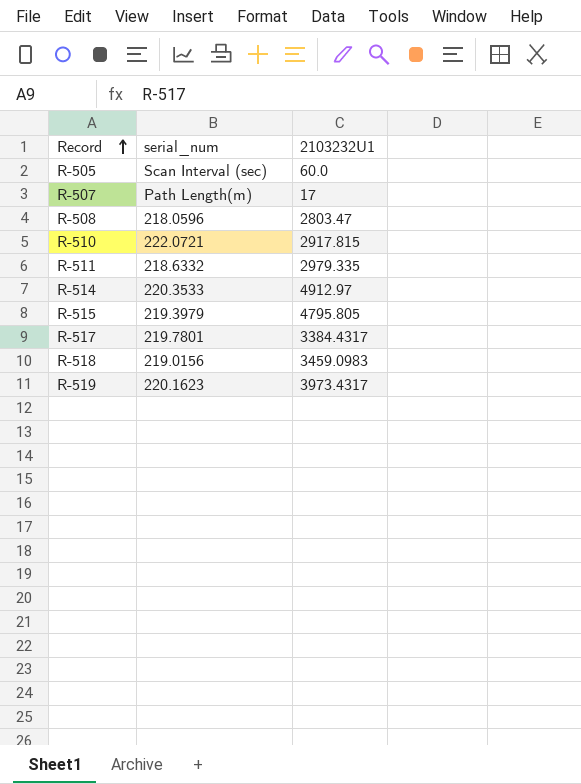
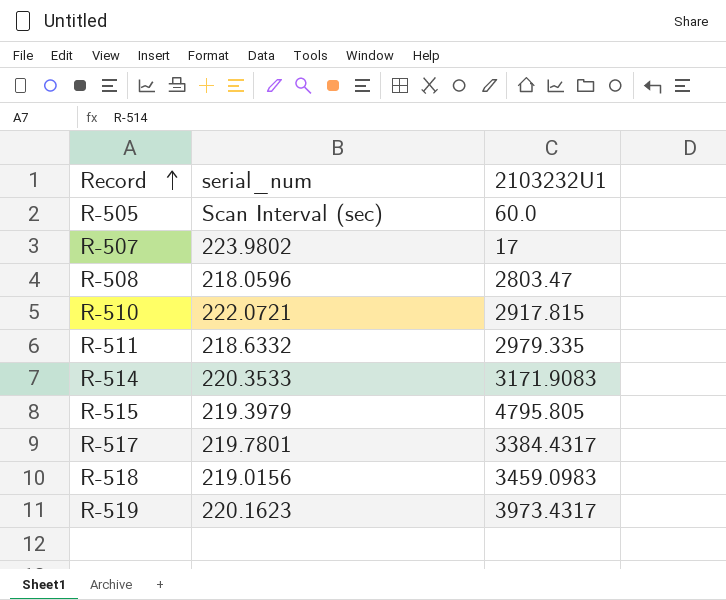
R-507 | serial_num: Path Length(m) -> 223.9802
R-514 | 2103232U1: 4912.97 -> 3171.9083

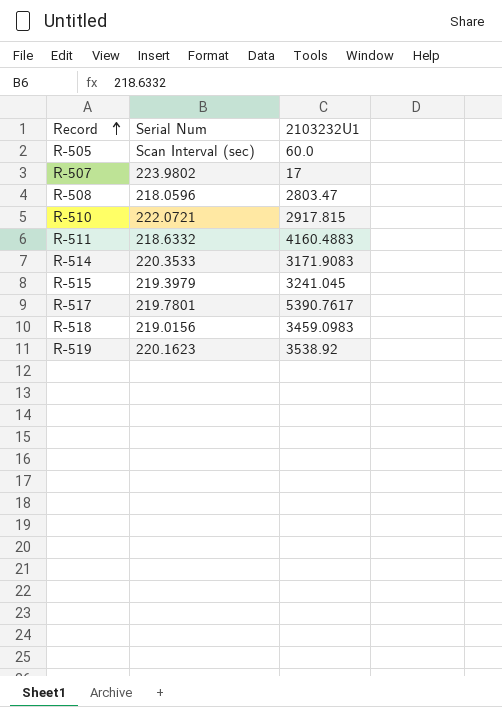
column name: serial_num -> Serial Num
R-511 | 2103232U1: 2979.335 -> 4160.4883
R-515 | 2103232U1: 4795.805 -> 3241.045
R-517 | 2103232U1: 3384.4317 -> 5390.7617
R-519 | 2103232U1: 3973.4317 -> 3538.92

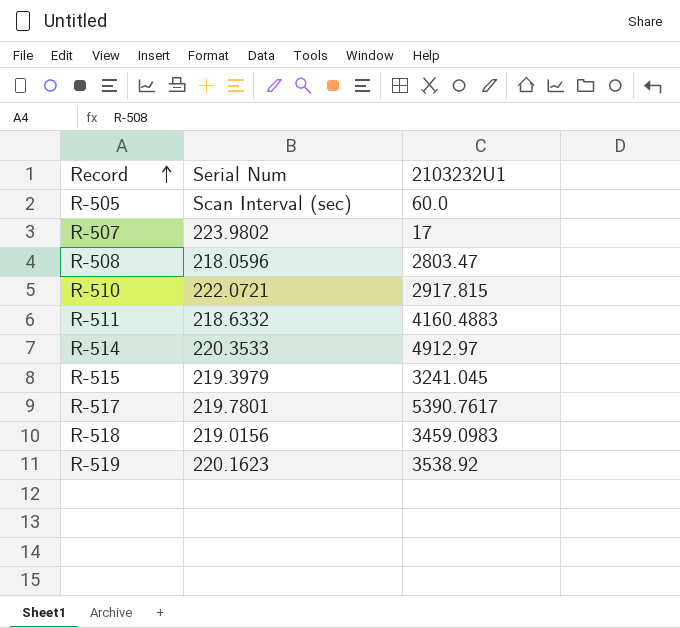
R-514 | 2103232U1: 3171.9083 -> 4912.97

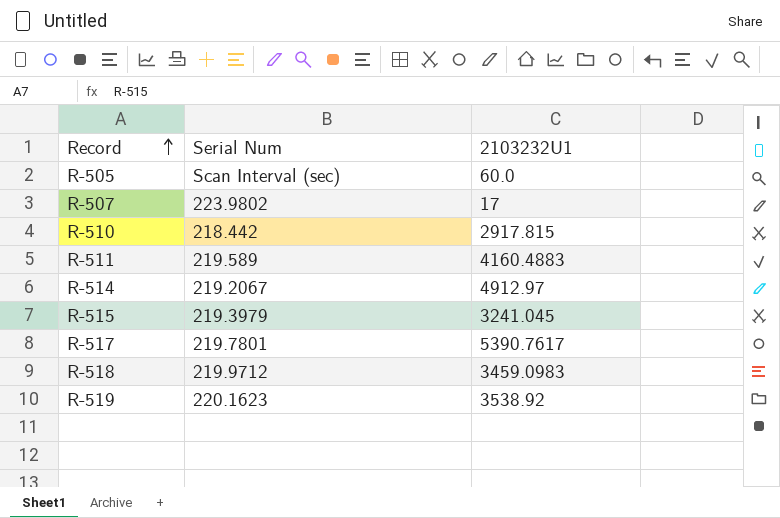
row R-508: 218.0596 | 2803.47 -> none
R-510 | Serial Num: 222.0721 -> 218.442
R-511 | Serial Num: 218.6332 -> 219.589
R-514 | Serial Num: 220.3533 -> 219.2067
R-518 | Serial Num: 219.0156 -> 219.9712

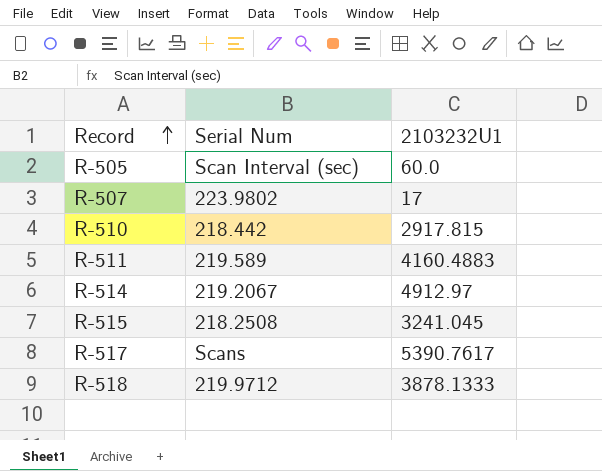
row R-519: 220.1623 | 3538.92 -> none
R-515 | Serial Num: 219.3979 -> 218.2508
R-517 | Serial Num: 219.7801 -> Scans
R-518 | 2103232U1: 3459.0983 -> 3878.1333

